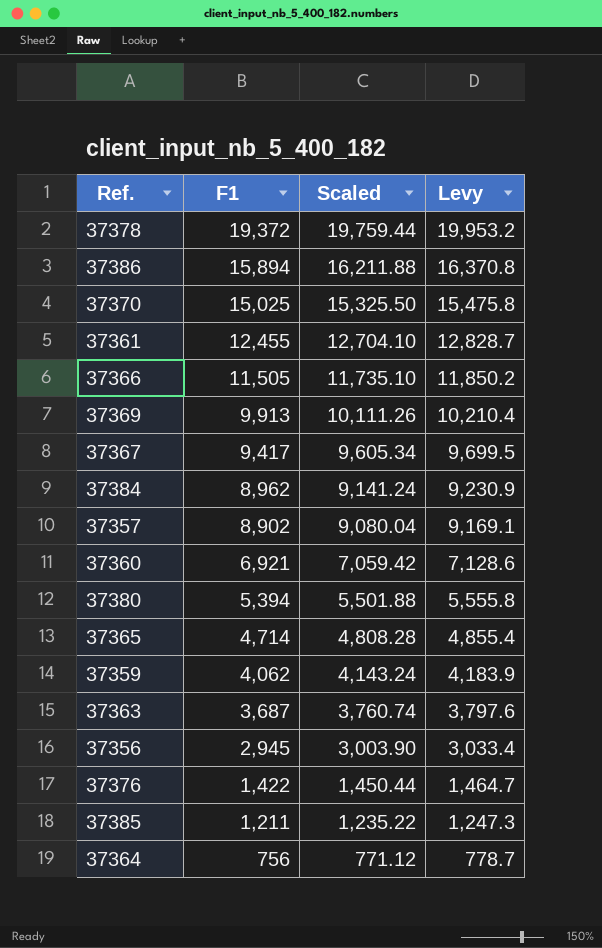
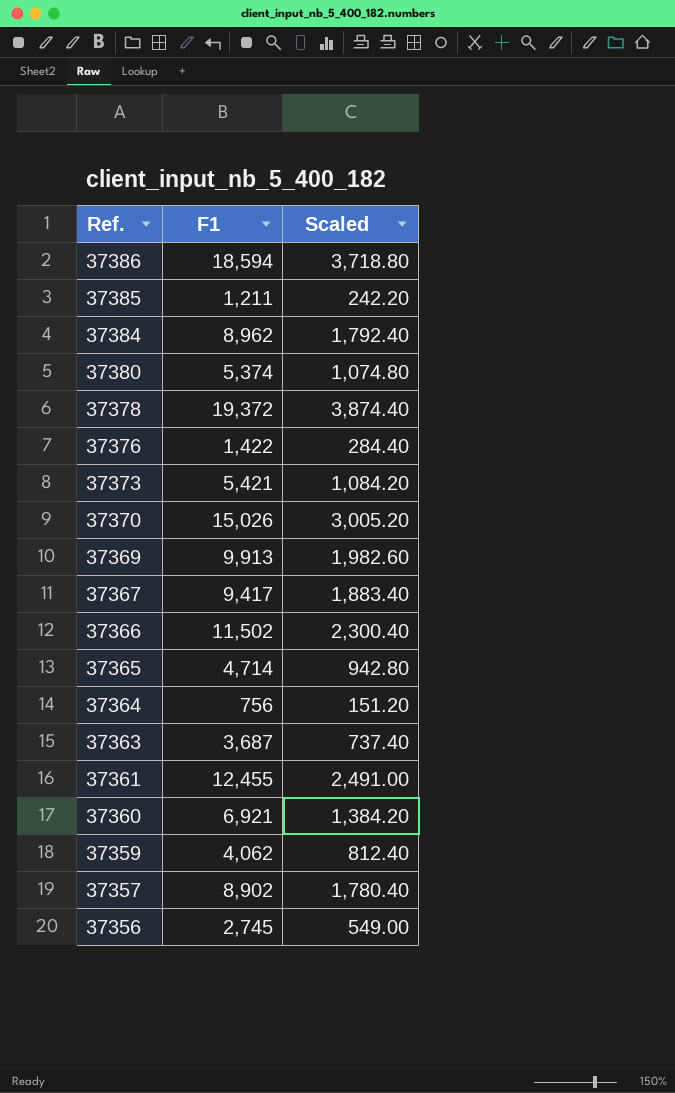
row order: F1 descending -> Ref. descending
column Levy | formula: [F1] * 1.03 -> none
column Scaled | formula: [F1] * 1.02 -> [F1] * 0.2
37386 | F1: 15,894 -> 18,594
37380 | F1: 5,394 -> 5,374
row 37373: none -> 5,421 | 1,084.20
37370 | F1: 15,025 -> 15,026
37366 | F1: 11,505 -> 11,502
37356 | F1: 2,945 -> 2,745

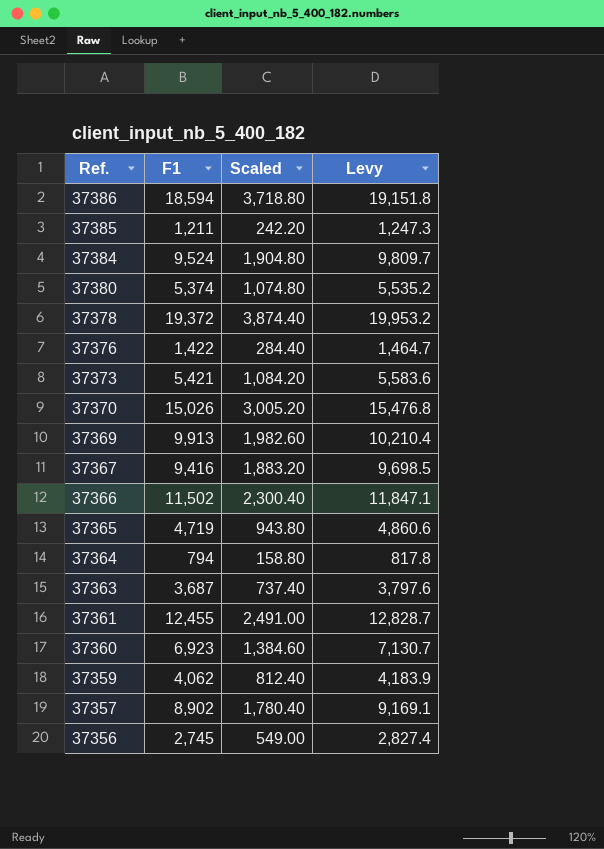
column Levy | formula: none -> [F1] * 1.03
37384 | F1: 8,962 -> 9,524
37384 | Scaled: 1,792.40 -> 1,904.80
37367 | F1: 9,417 -> 9,416
37367 | Scaled: 1,883.40 -> 1,883.20
37365 | F1: 4,714 -> 4,719
37365 | Scaled: 942.80 -> 943.80
37364 | F1: 756 -> 794
37364 | Scaled: 151.20 -> 158.80
37360 | F1: 6,921 -> 6,923
37360 | Scaled: 1,384.20 -> 1,384.60

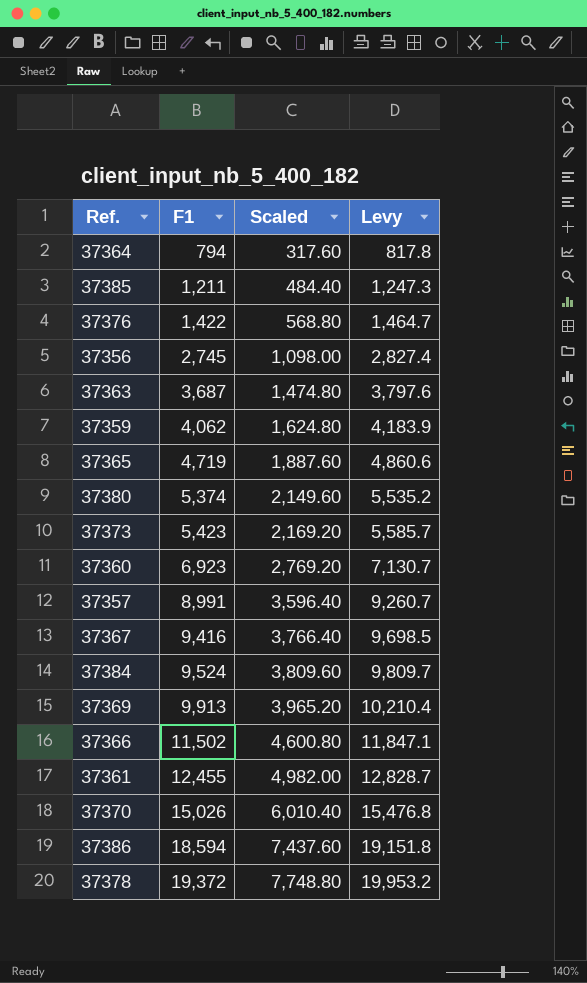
row order: Ref. descending -> F1 ascending
column Scaled | formula: [F1] * 0.2 -> [F1] * 0.4
37373 | F1: 5,421 -> 5,423
37373 | Levy: 5,583.6 -> 5,585.7
37357 | F1: 8,902 -> 8,991
37357 | Levy: 9,169.1 -> 9,260.7

